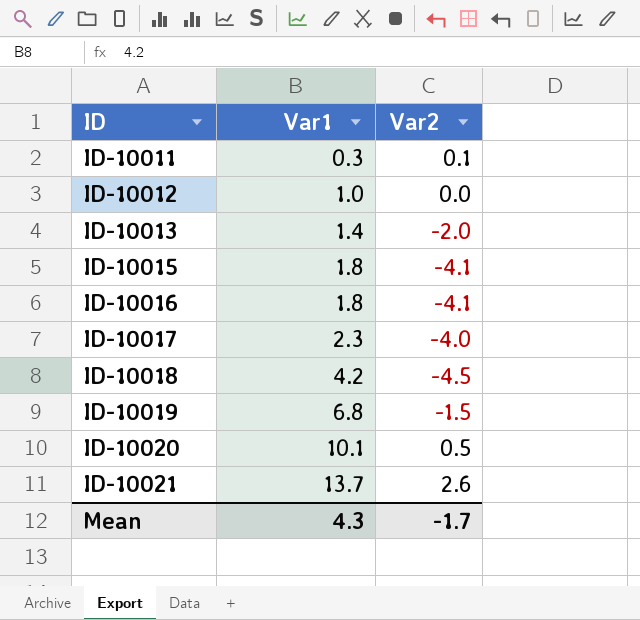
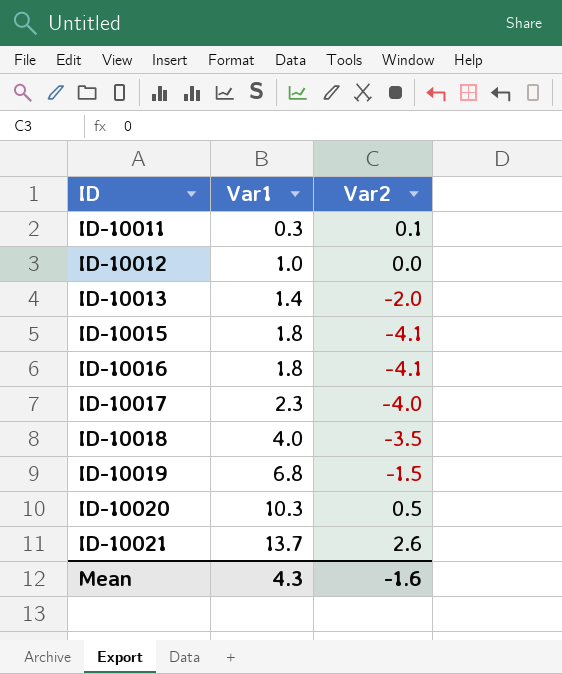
ID-10018 | Var1: 4.2 -> 4.0
ID-10018 | Var2: -4.5 -> -3.5
ID-10020 | Var1: 10.1 -> 10.3
Mean | Var2: -1.7 -> -1.6

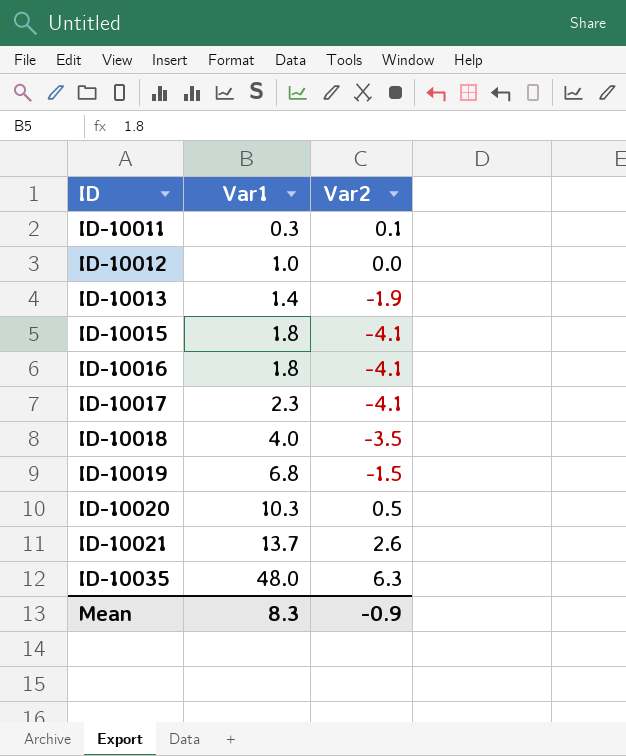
ID-10013 | Var2: -2.0 -> -1.9
ID-10017 | Var2: -4.0 -> -4.1
row ID-10035: none -> 48.0 | 6.3
Mean | Var1: 4.3 -> 8.3
Mean | Var2: -1.6 -> -0.9

